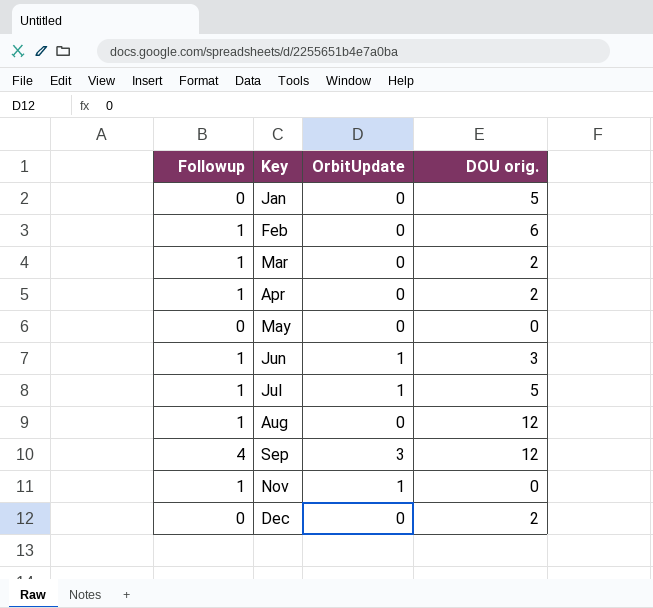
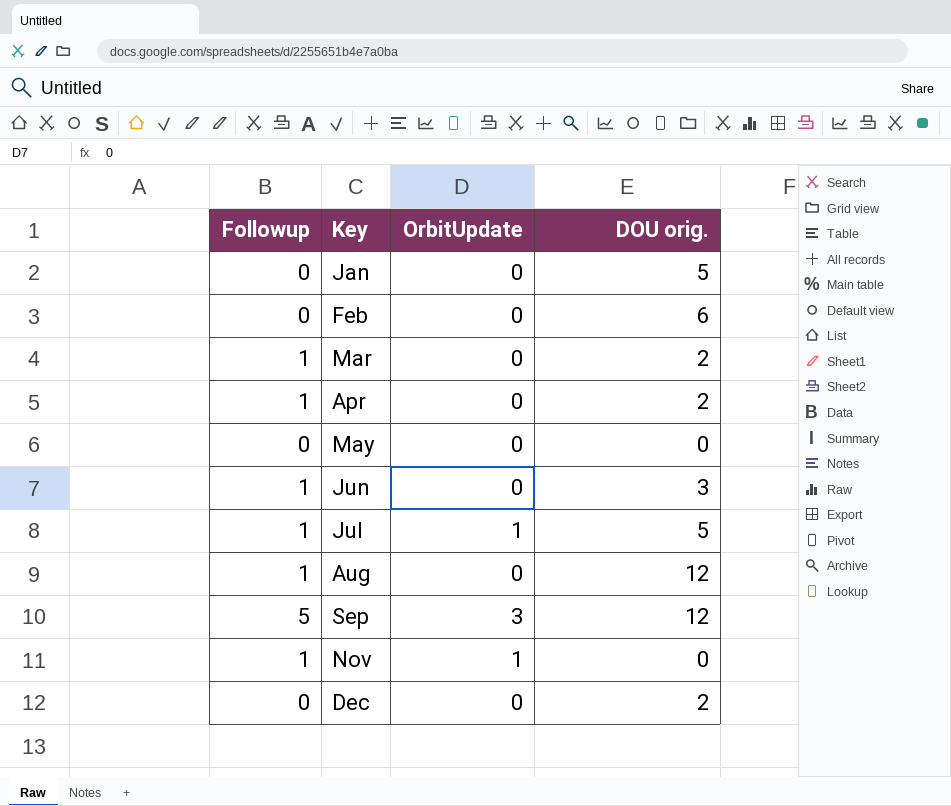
Feb | Followup: 1 -> 0
Jun | OrbitUpdate: 1 -> 0
Sep | Followup: 4 -> 5

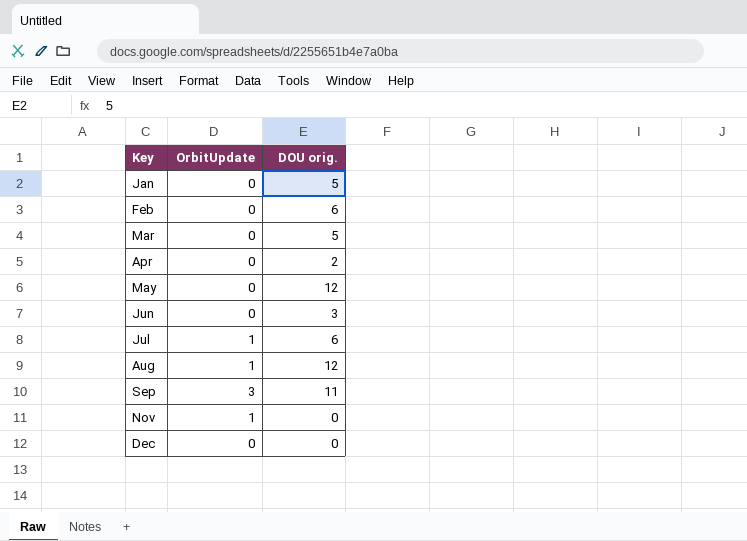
column Followup | position: 1 -> none
Mar | DOU orig.: 2 -> 5
May | DOU orig.: 0 -> 12
Jul | DOU orig.: 5 -> 6
Aug | OrbitUpdate: 0 -> 1
Sep | DOU orig.: 12 -> 11
Dec | DOU orig.: 2 -> 0

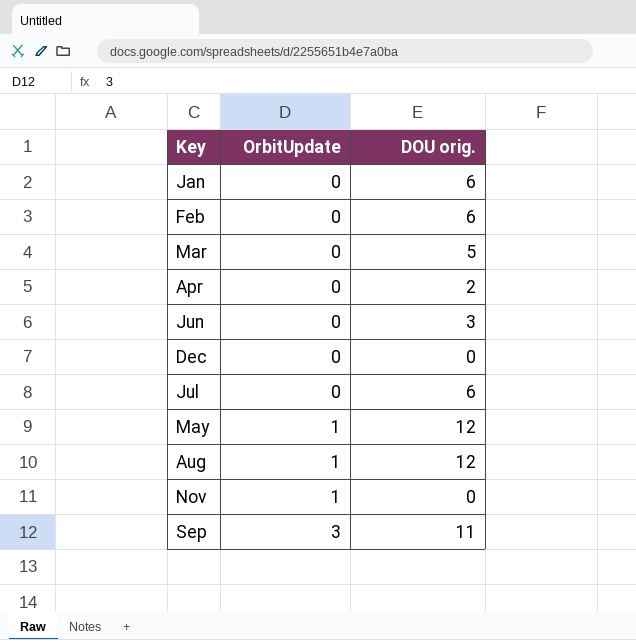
row order: Key ascending -> OrbitUpdate ascending
Jan | DOU orig.: 5 -> 6
Jul | OrbitUpdate: 1 -> 0
May | OrbitUpdate: 0 -> 1

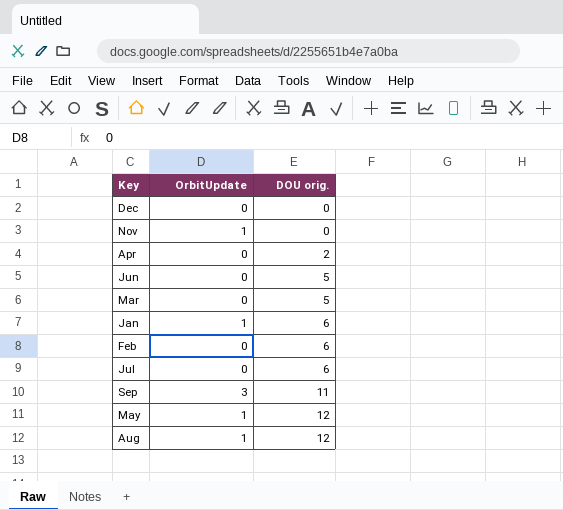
row order: OrbitUpdate ascending -> DOU orig. ascending
Jun | DOU orig.: 3 -> 5
Jan | OrbitUpdate: 0 -> 1

